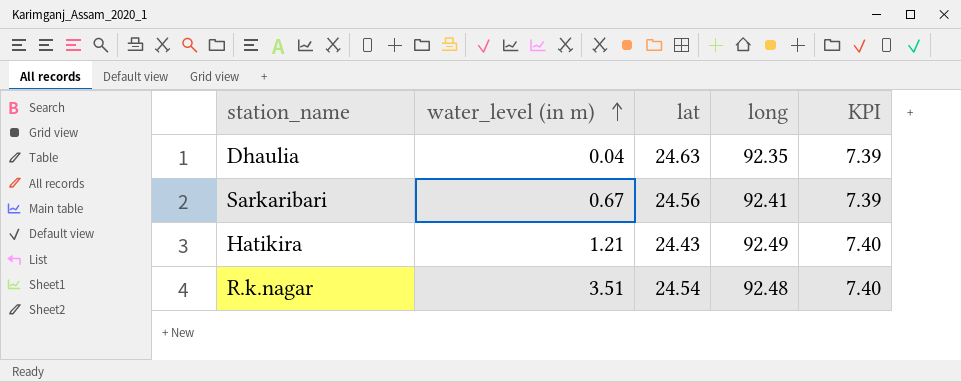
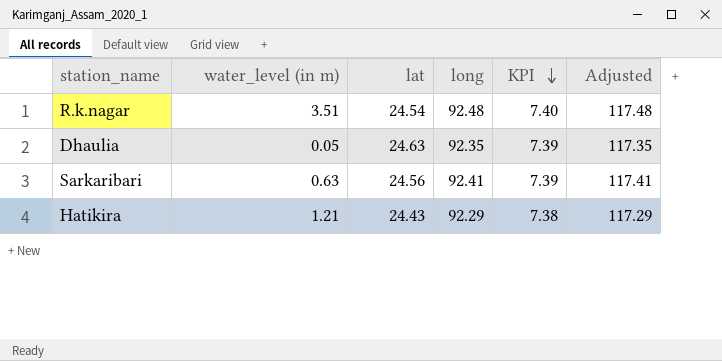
row order: water_level (in m) ascending -> KPI descending
column Adjusted | formula: none -> [long] + 25
Dhaulia | water_level (in m): 0.04 -> 0.05
Sarkaribari | water_level (in m): 0.67 -> 0.63
Hatikira | long: 92.49 -> 92.29
Hatikira | KPI: 7.40 -> 7.38

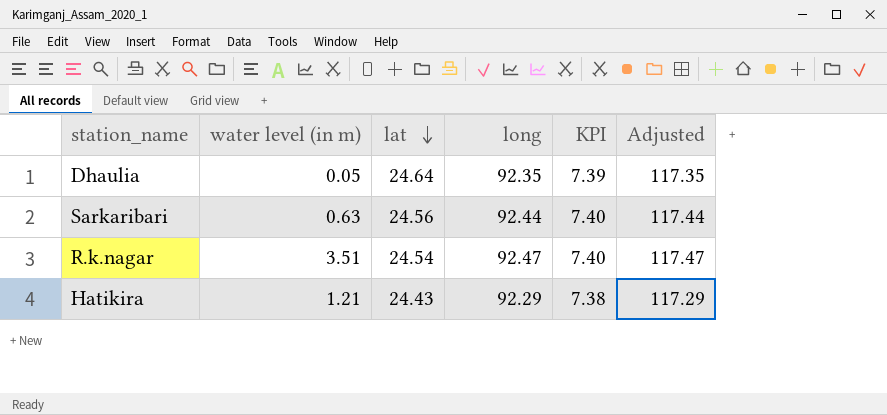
row order: KPI descending -> lat descending
column name: water_level (in m) -> water level (in m)
Dhaulia | lat: 24.63 -> 24.64
Sarkaribari | long: 92.41 -> 92.44
Sarkaribari | KPI: 7.39 -> 7.40
Sarkaribari | Adjusted: 117.41 -> 117.44
R.k.nagar | long: 92.48 -> 92.47
R.k.nagar | Adjusted: 117.48 -> 117.47

